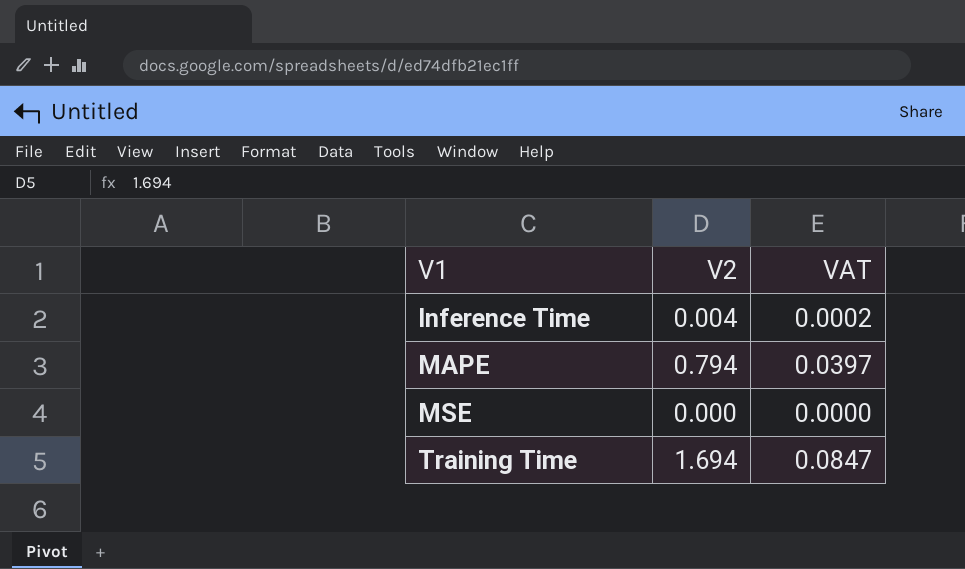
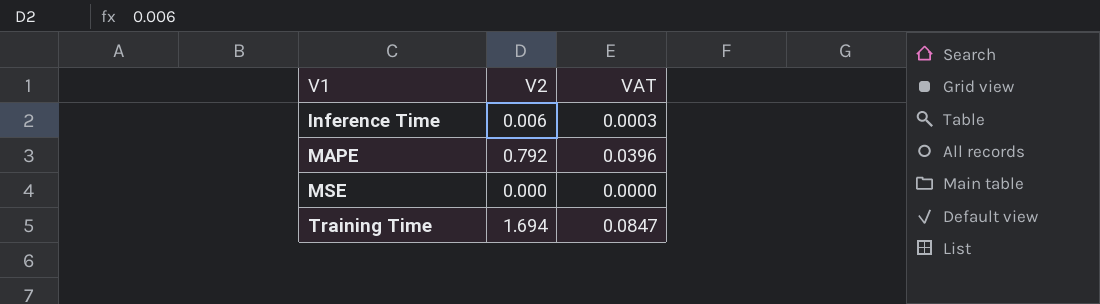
Inference Time | V2: 0.004 -> 0.006
Inference Time | VAT: 0.0002 -> 0.0003
MAPE | V2: 0.794 -> 0.792
MAPE | VAT: 0.0397 -> 0.0396

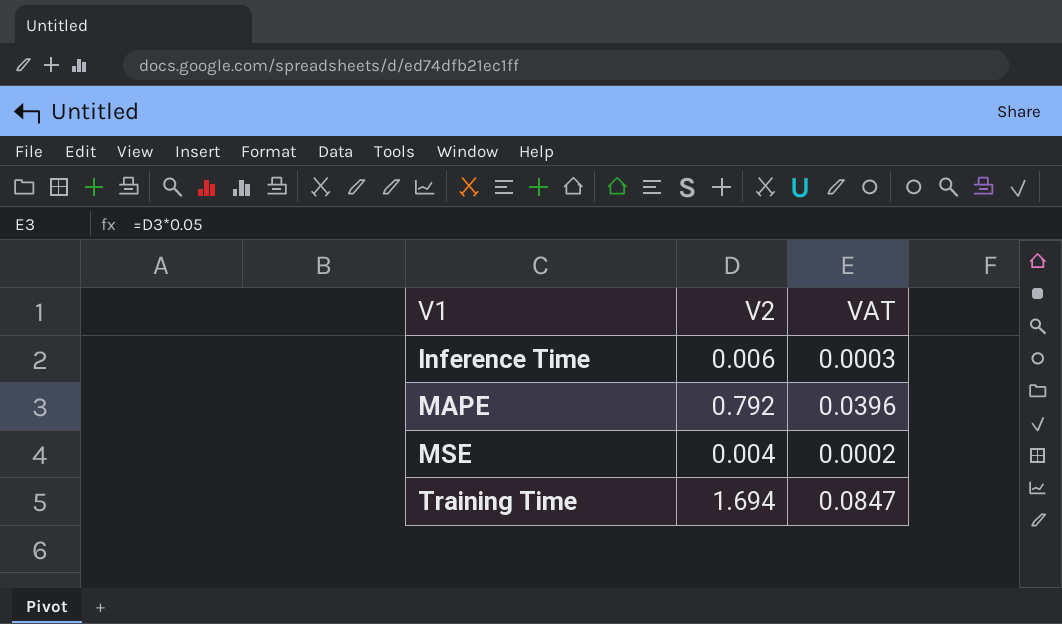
MSE | V2: 0.000 -> 0.004
MSE | VAT: 0.0000 -> 0.0002

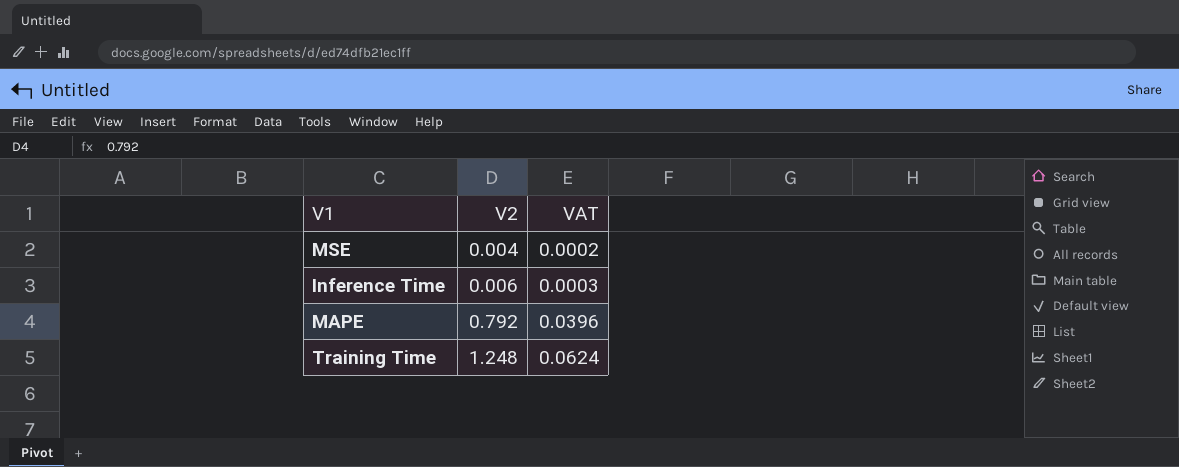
row order: V1 ascending -> V2 ascending
Training Time | V2: 1.694 -> 1.248
Training Time | VAT: 0.0847 -> 0.0624

